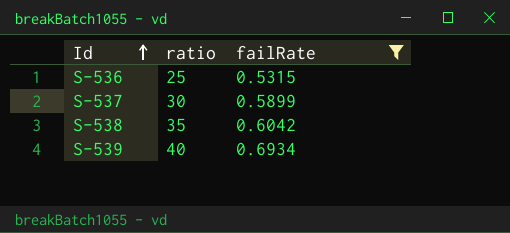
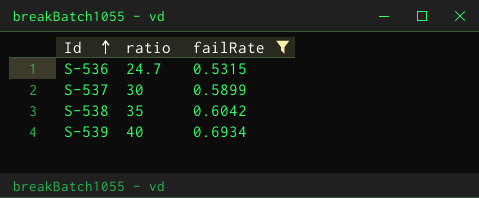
S-536 | ratio: 25 -> 24.7

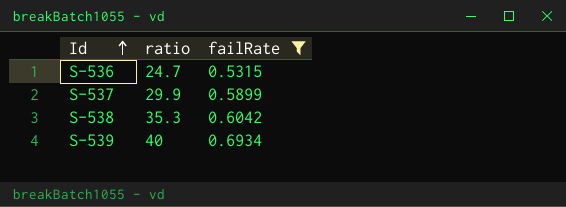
S-537 | ratio: 30 -> 29.9
S-538 | ratio: 35 -> 35.3

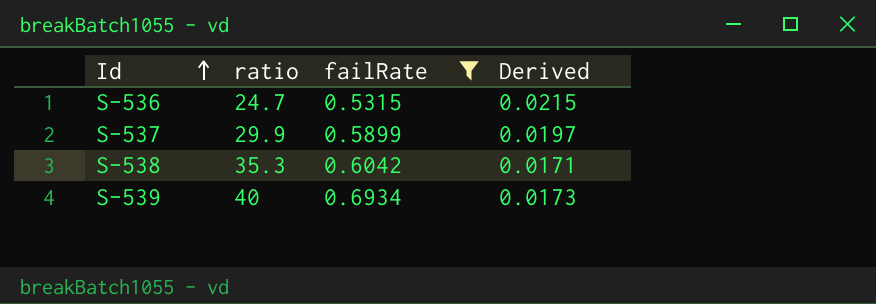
column Derived | formula: none -> [failRate] / [ratio]

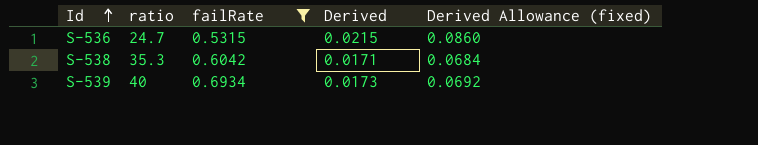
column Derived Allowance (fixed) | formula: none -> [Derived] * 4
row S-537: 29.9 | 0.5899 | 0.0197 -> none

